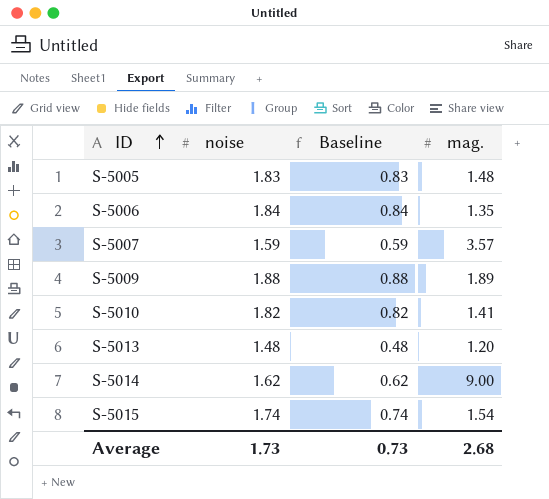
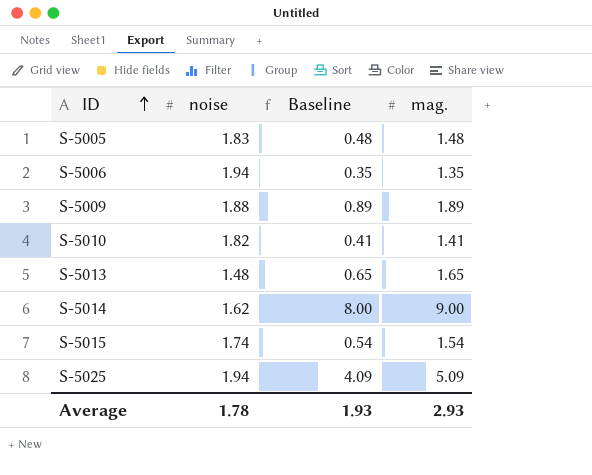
column Baseline | formula: [noise] - 1 -> [mag.] - 1
row S-5007: 1.59 | 0.59 | 3.57 -> none
S-5006 | noise: 1.84 -> 1.94
S-5013 | mag.: 1.20 -> 1.65
row S-5025: none -> 1.94 | 4.09 | 5.09
Average | noise: 1.73 -> 1.78
Average | Baseline: 0.73 -> 1.93
Average | mag.: 2.68 -> 2.93

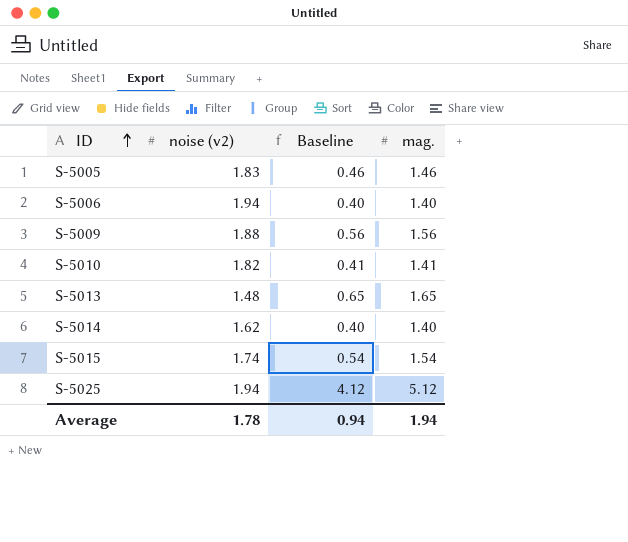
column name: noise -> noise (v2)
S-5005 | Baseline: 0.48 -> 0.46
S-5005 | mag.: 1.48 -> 1.46
S-5006 | Baseline: 0.35 -> 0.40
S-5006 | mag.: 1.35 -> 1.40
S-5009 | Baseline: 0.89 -> 0.56
S-5009 | mag.: 1.89 -> 1.56
S-5014 | Baseline: 8.00 -> 0.40
S-5014 | mag.: 9.00 -> 1.40
S-5025 | Baseline: 4.09 -> 4.12
S-5025 | mag.: 5.09 -> 5.12
Average | Baseline: 1.93 -> 0.94
Average | mag.: 2.93 -> 1.94

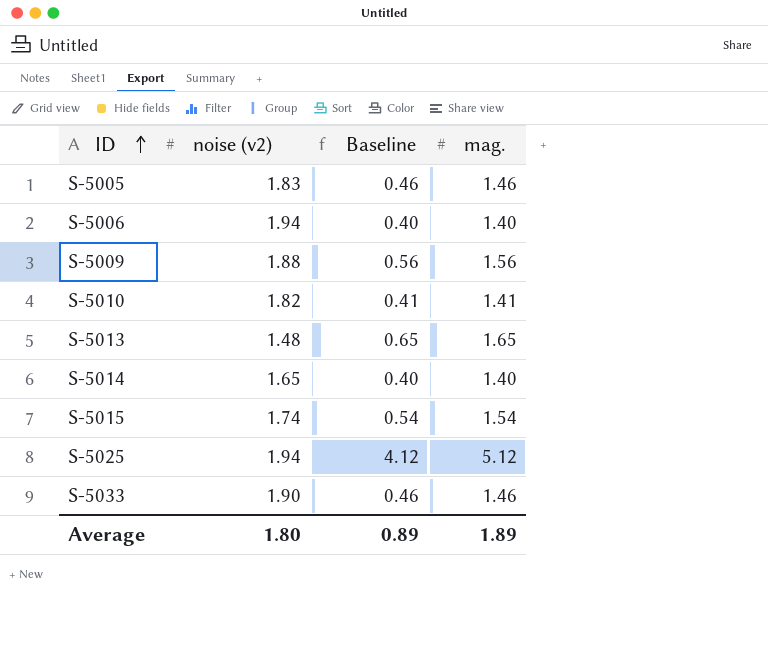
S-5014 | noise (v2): 1.62 -> 1.65
row S-5033: none -> 1.90 | 0.46 | 1.46
Average | noise (v2): 1.78 -> 1.80
Average | Baseline: 0.94 -> 0.89
Average | mag.: 1.94 -> 1.89

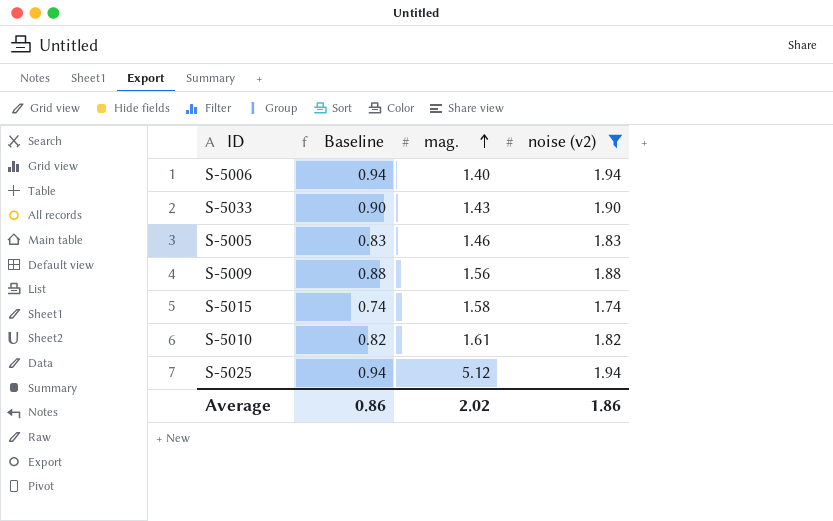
filter: none -> noise (v2) >= 1.74
row order: ID ascending -> mag. ascending
column Baseline | formula: [mag.] - 1 -> [noise (v2)] - 1
column noise (v2) | position: 2 -> 4
S-5033 | mag.: 1.46 -> 1.43
S-5015 | mag.: 1.54 -> 1.58
S-5010 | mag.: 1.41 -> 1.61
Average | Baseline: 0.89 -> 0.86
Average | mag.: 1.89 -> 2.02
Average | noise (v2): 1.80 -> 1.86

